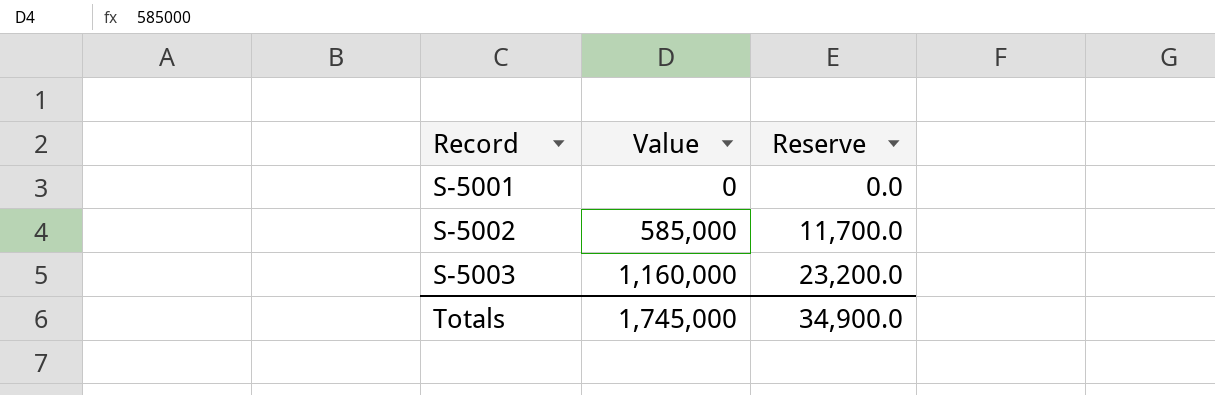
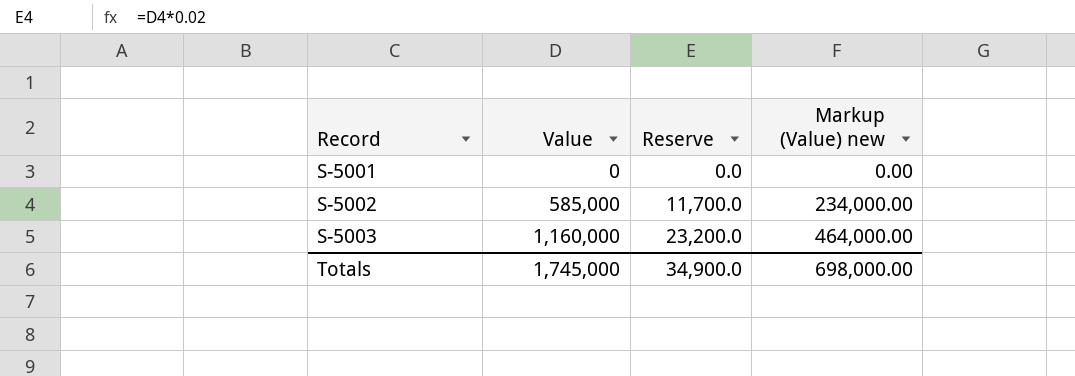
column Markup (Value) new | formula: none -> [Value] * 0.4

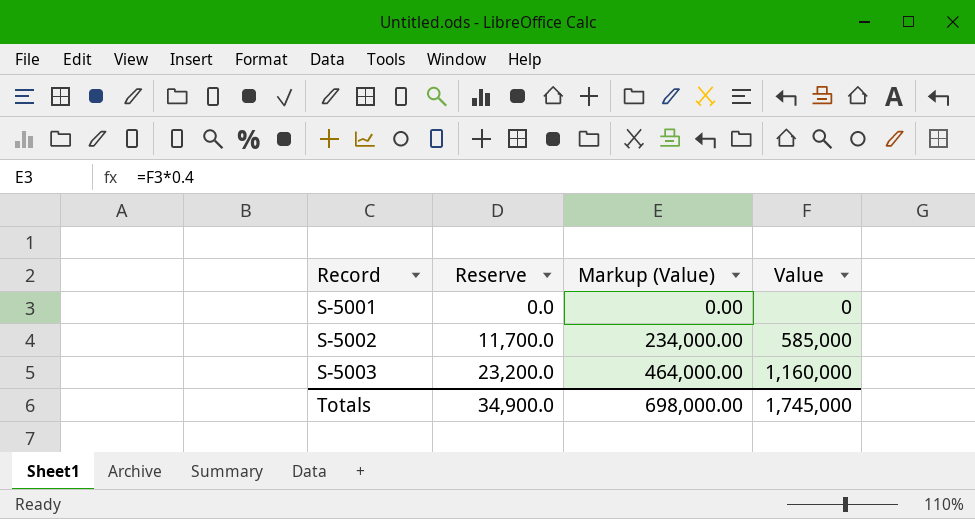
column name: Markup (Value) new -> Markup (Value)
column Value | position: 2 -> 4

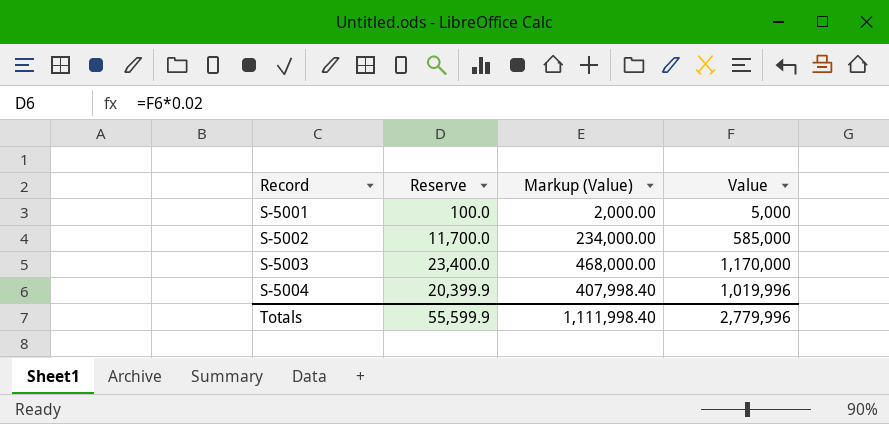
S-5001 | Reserve: 0.0 -> 100.0
S-5001 | Markup (Value): 0.00 -> 2,000.00
S-5001 | Value: 0 -> 5,000
S-5003 | Reserve: 23,200.0 -> 23,400.0
S-5003 | Markup (Value): 464,000.00 -> 468,000.00
S-5003 | Value: 1,160,000 -> 1,170,000
row S-5004: none -> 20,399.9 | 407,998.40 | 1,019,996
Totals | Reserve: 34,900.0 -> 55,599.9
Totals | Markup (Value): 698,000.00 -> 1,111,998.40
Totals | Value: 1,745,000 -> 2,779,996

